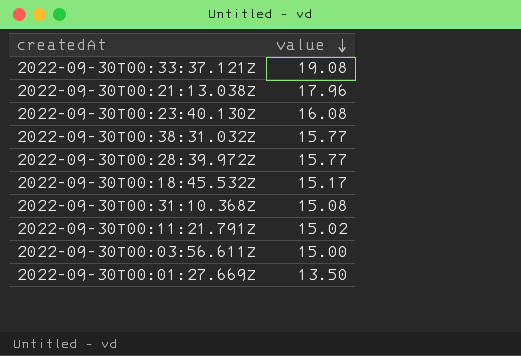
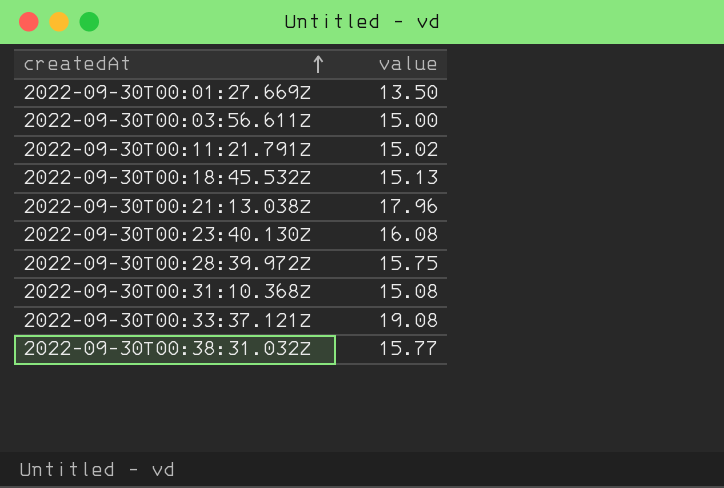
row order: value descending -> createdAt ascending
2022-09-30T00:18:45.532Z | value: 15.17 -> 15.13
2022-09-30T00:28:39.972Z | value: 15.77 -> 15.75

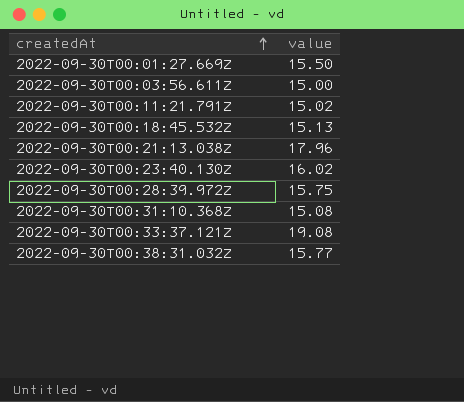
2022-09-30T00:01:27.669Z | value: 13.50 -> 15.50
2022-09-30T00:23:40.130Z | value: 16.08 -> 16.02

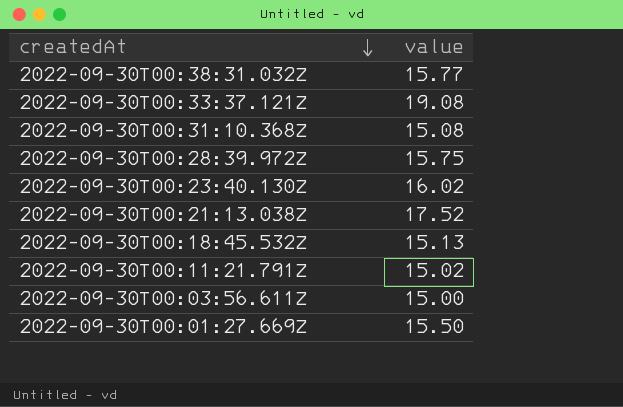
row order: createdAt ascending -> createdAt descending
2022-09-30T00:21:13.038Z | value: 17.96 -> 17.52

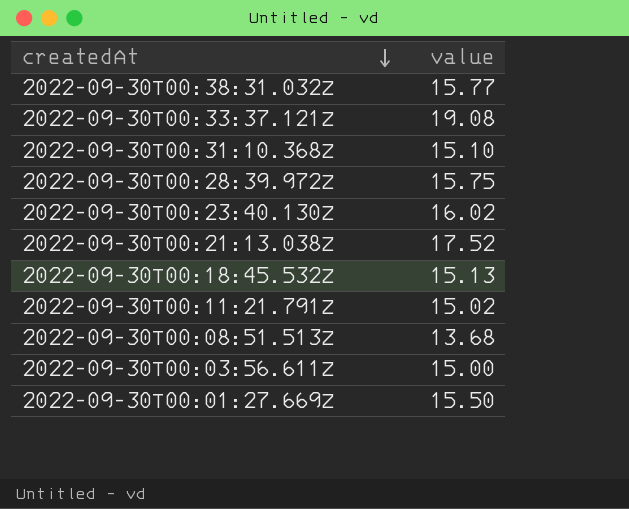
2022-09-30T00:31:10.368Z | value: 15.08 -> 15.10
row 2022-09-30T00:08:51.513Z: none -> 13.68

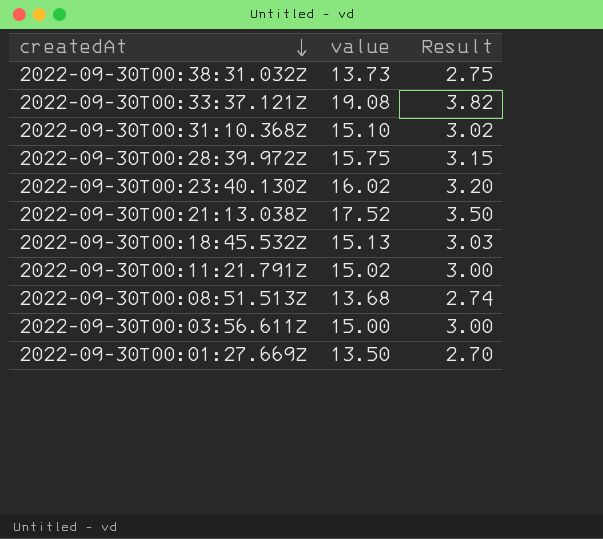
column Result | formula: none -> [value] * 0.2
2022-09-30T00:38:31.032Z | value: 15.77 -> 13.73
2022-09-30T00:01:27.669Z | value: 15.50 -> 13.50

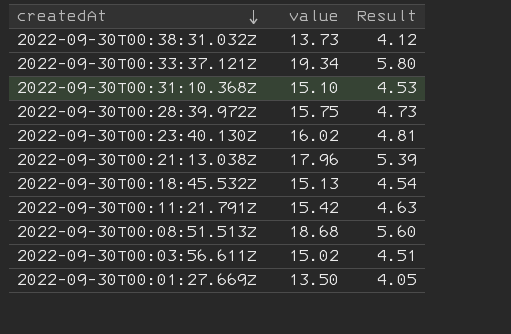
column Result | formula: [value] * 0.2 -> [value] * 0.3
2022-09-30T00:33:37.121Z | value: 19.08 -> 19.34
2022-09-30T00:21:13.038Z | value: 17.52 -> 17.96
2022-09-30T00:11:21.791Z | value: 15.02 -> 15.42
2022-09-30T00:08:51.513Z | value: 13.68 -> 18.68
2022-09-30T00:03:56.611Z | value: 15.00 -> 15.02

